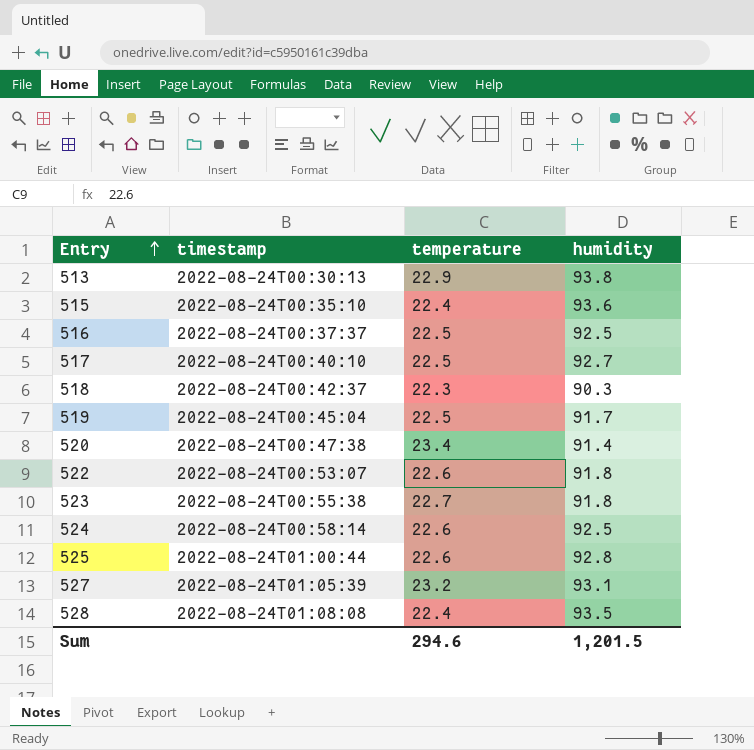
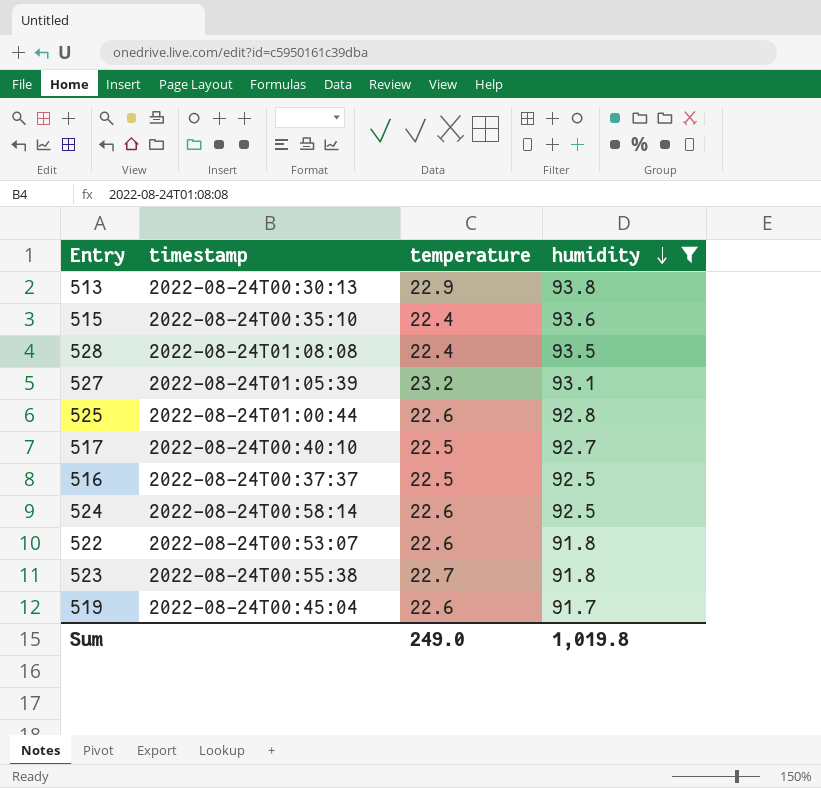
filter: none -> humidity >= 91.7
row order: Entry ascending -> humidity descending
519 | temperature: 22.5 -> 22.6
Sum | temperature: 294.6 -> 249.0
Sum | humidity: 1,201.5 -> 1,019.8

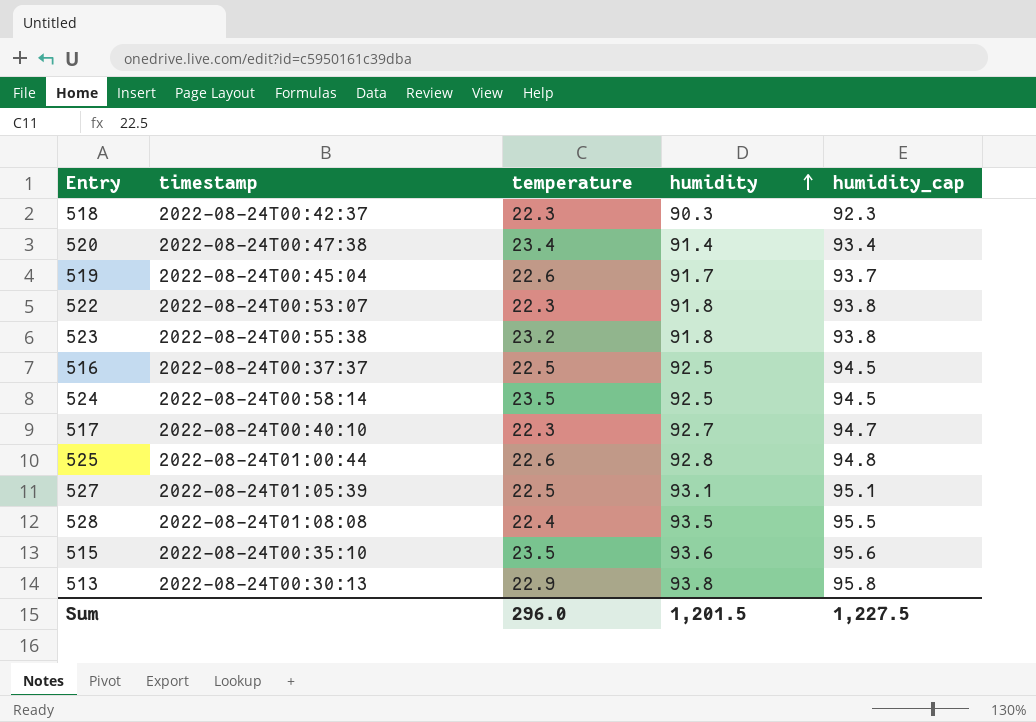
filter: humidity >= 91.7 -> none
row order: humidity descending -> humidity ascending
column humidity_cap | formula: none -> [humidity] + 2
522 | temperature: 22.6 -> 22.3
523 | temperature: 22.7 -> 23.2
524 | temperature: 22.6 -> 23.5
517 | temperature: 22.5 -> 22.3
527 | temperature: 23.2 -> 22.5
515 | temperature: 22.4 -> 23.5
Sum | temperature: 249.0 -> 296.0
Sum | humidity: 1,019.8 -> 1,201.5

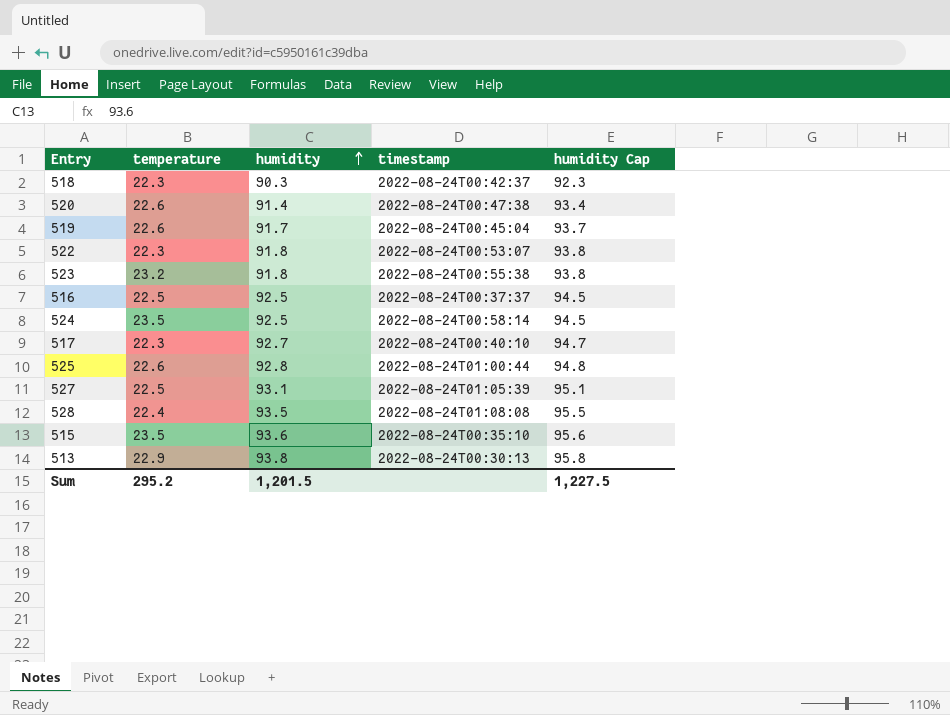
column timestamp | position: 2 -> 4
column name: humidity_cap -> humidity Cap
520 | temperature: 23.4 -> 22.6
Sum | temperature: 296.0 -> 295.2

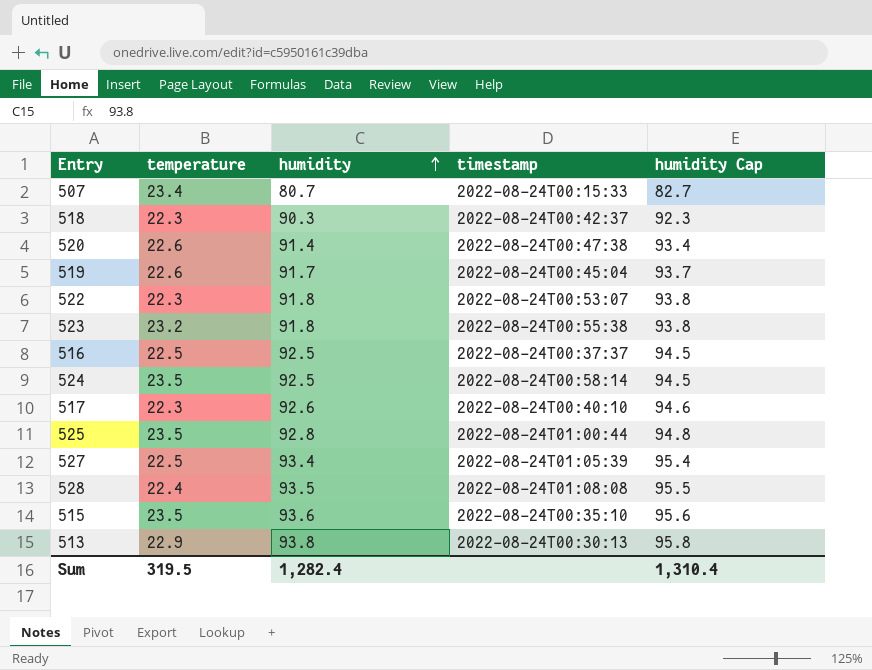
row 507: none -> 23.4 | 80.7 | 2022-08-24T00:15:33 | 82.7
517 | humidity: 92.7 -> 92.6
517 | humidity Cap: 94.7 -> 94.6
525 | temperature: 22.6 -> 23.5
527 | humidity: 93.1 -> 93.4
527 | humidity Cap: 95.1 -> 95.4
Sum | temperature: 295.2 -> 319.5
Sum | humidity: 1,201.5 -> 1,282.4
Sum | humidity Cap: 1,227.5 -> 1,310.4

